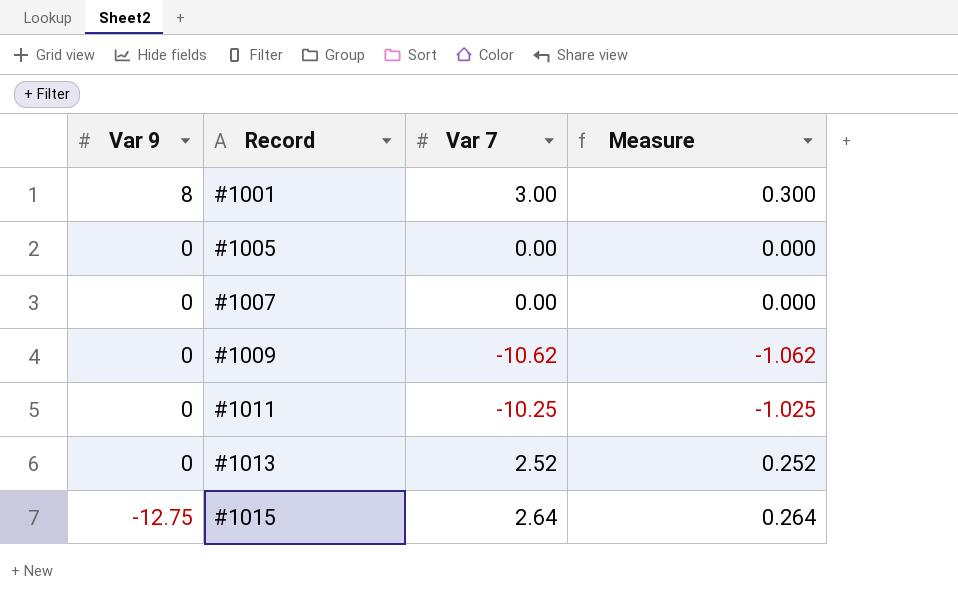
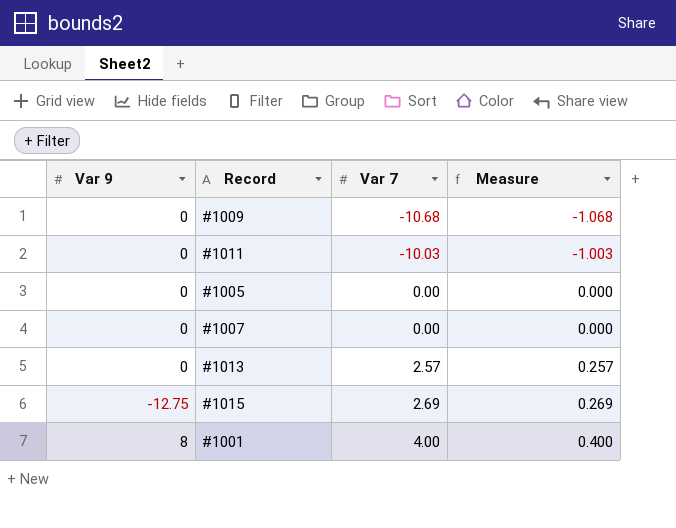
row order: Var 9 descending -> Var 7 ascending
#1009 | Var 7: -10.62 -> -10.68
#1009 | Measure: -1.062 -> -1.068
#1011 | Var 7: -10.25 -> -10.03
#1011 | Measure: -1.025 -> -1.003
#1013 | Var 7: 2.52 -> 2.57
#1013 | Measure: 0.252 -> 0.257
#1015 | Var 7: 2.64 -> 2.69
#1015 | Measure: 0.264 -> 0.269
#1001 | Var 7: 3.00 -> 4.00
#1001 | Measure: 0.300 -> 0.400

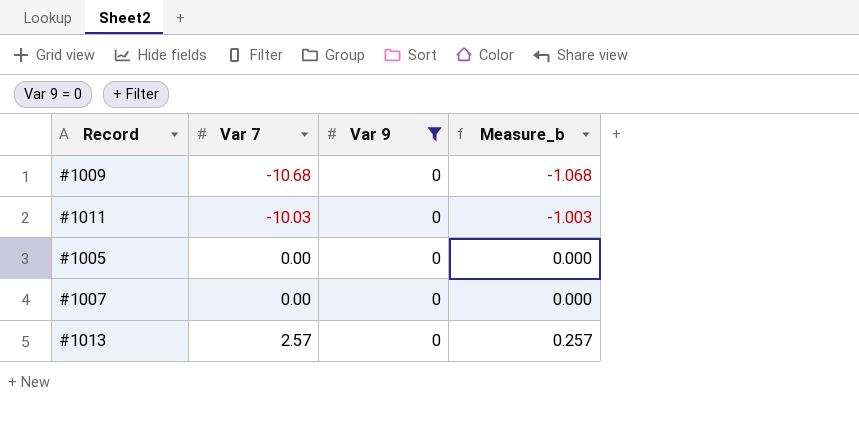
filter: none -> Var 9 = 0
column Var 9 | position: 1 -> 3
column name: Measure -> Measure_b

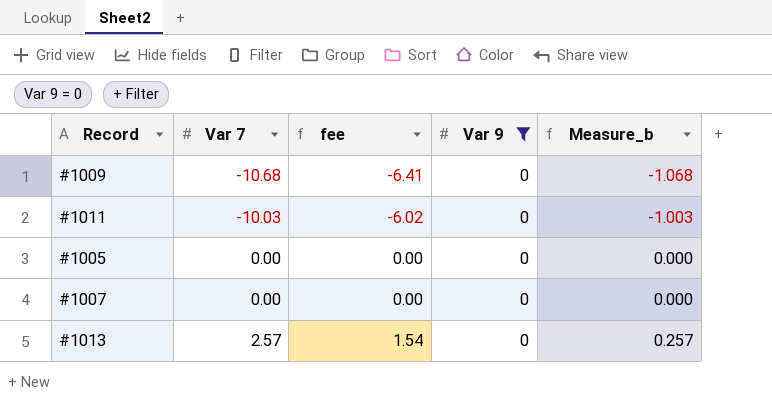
column fee | formula: none -> [Var 7] * 0.6

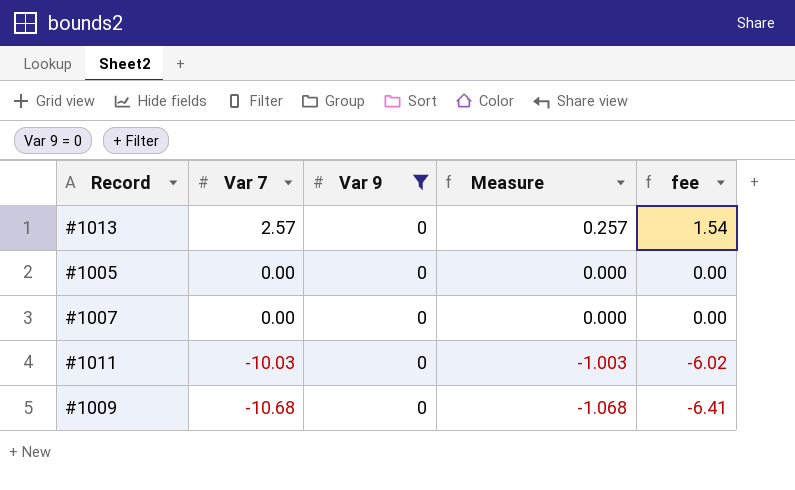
row order: Var 7 ascending -> Var 7 descending
column name: Measure_b -> Measure
column fee | position: 3 -> 5

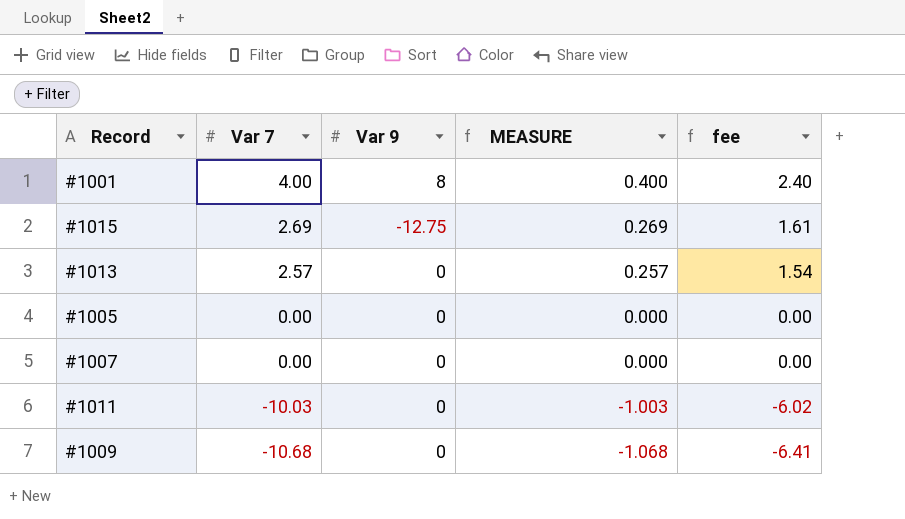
filter: Var 9 = 0 -> none
column name: Measure -> MEASURE

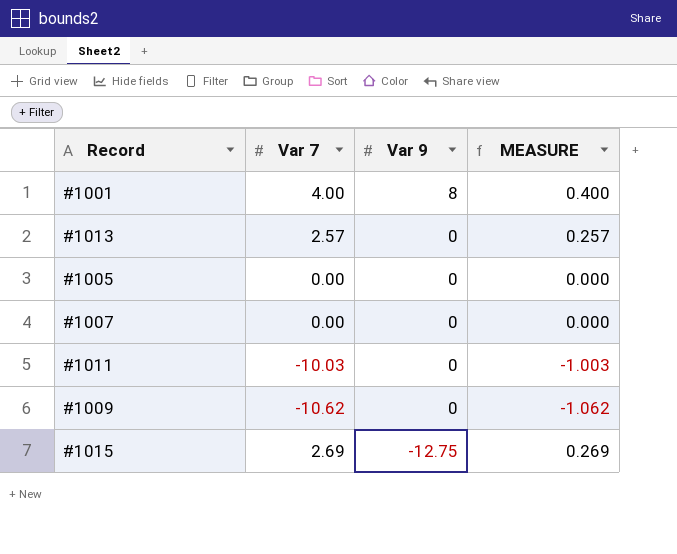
row order: Var 7 descending -> Var 9 descending
column fee | formula: [Var 7] * 0.6 -> none
#1009 | Var 7: -10.68 -> -10.62
#1009 | MEASURE: -1.068 -> -1.062

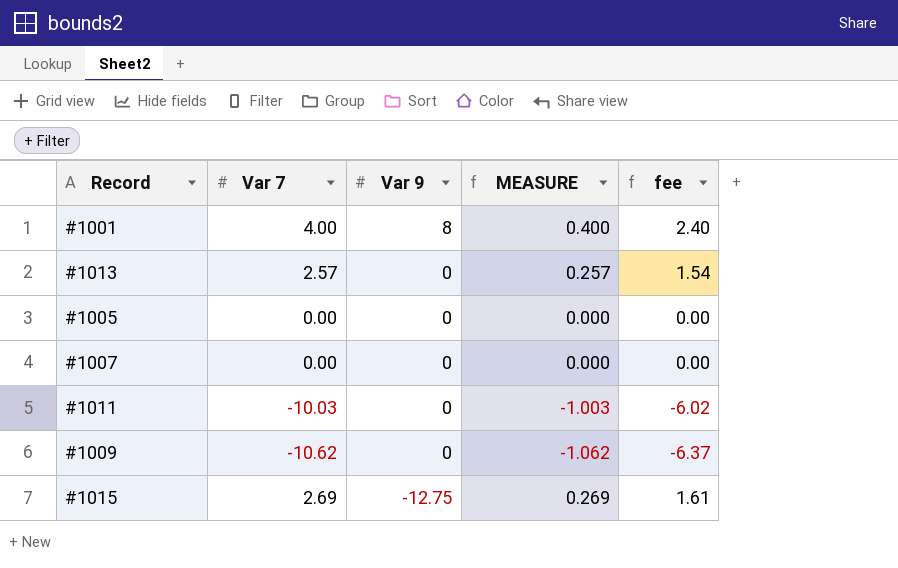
column fee | formula: none -> [Var 7] * 0.6

